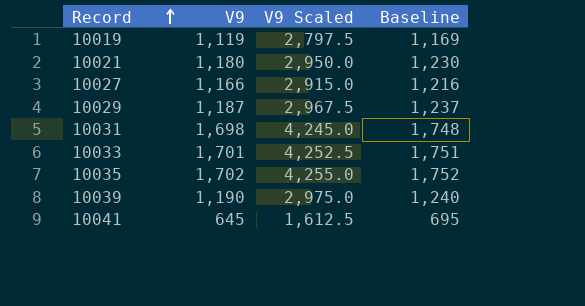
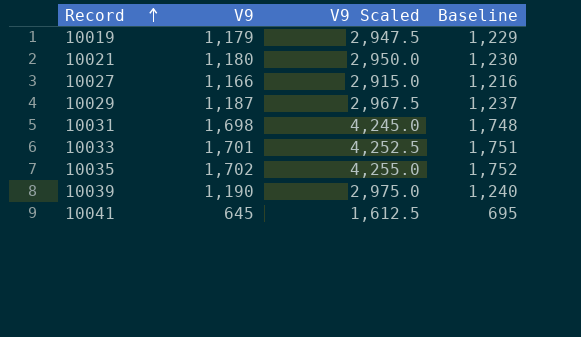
10019 | V9: 1,119 -> 1,179
10019 | V9 Scaled: 2,797.5 -> 2,947.5
10019 | Baseline: 1,169 -> 1,229

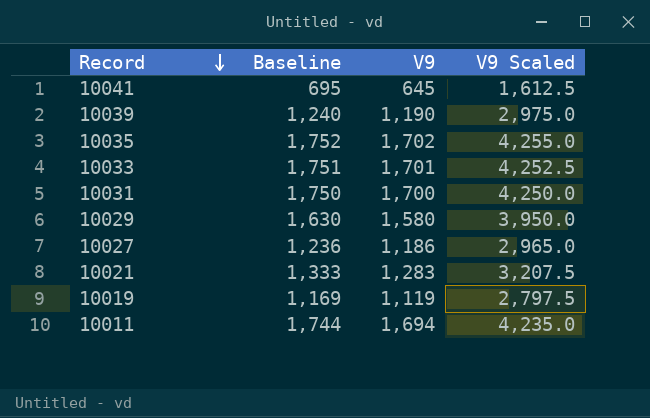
row order: Record ascending -> Record descending
column Baseline | position: 4 -> 2
10031 | Baseline: 1,748 -> 1,750
10031 | V9: 1,698 -> 1,700
10031 | V9 Scaled: 4,245.0 -> 4,250.0
10029 | Baseline: 1,237 -> 1,630
10029 | V9: 1,187 -> 1,580
10029 | V9 Scaled: 2,967.5 -> 3,950.0
10027 | Baseline: 1,216 -> 1,236
10027 | V9: 1,166 -> 1,186
10027 | V9 Scaled: 2,915.0 -> 2,965.0
10021 | Baseline: 1,230 -> 1,333
10021 | V9: 1,180 -> 1,283
10021 | V9 Scaled: 2,950.0 -> 3,207.5
10019 | Baseline: 1,229 -> 1,169
10019 | V9: 1,179 -> 1,119
10019 | V9 Scaled: 2,947.5 -> 2,797.5
row 10011: none -> 1,744 | 1,694 | 4,235.0

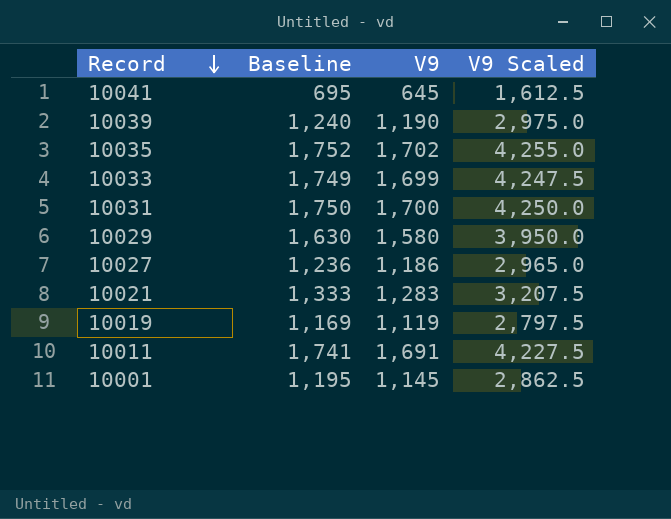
10033 | Baseline: 1,751 -> 1,749
10033 | V9: 1,701 -> 1,699
10033 | V9 Scaled: 4,252.5 -> 4,247.5
10011 | Baseline: 1,744 -> 1,741
10011 | V9: 1,694 -> 1,691
10011 | V9 Scaled: 4,235.0 -> 4,227.5
row 10001: none -> 1,195 | 1,145 | 2,862.5

